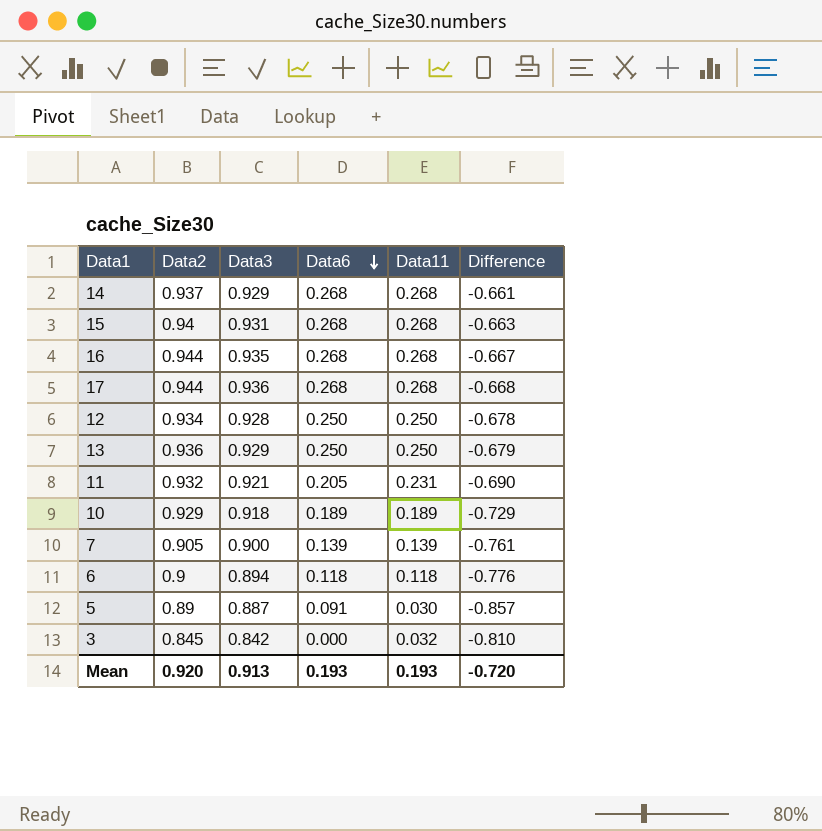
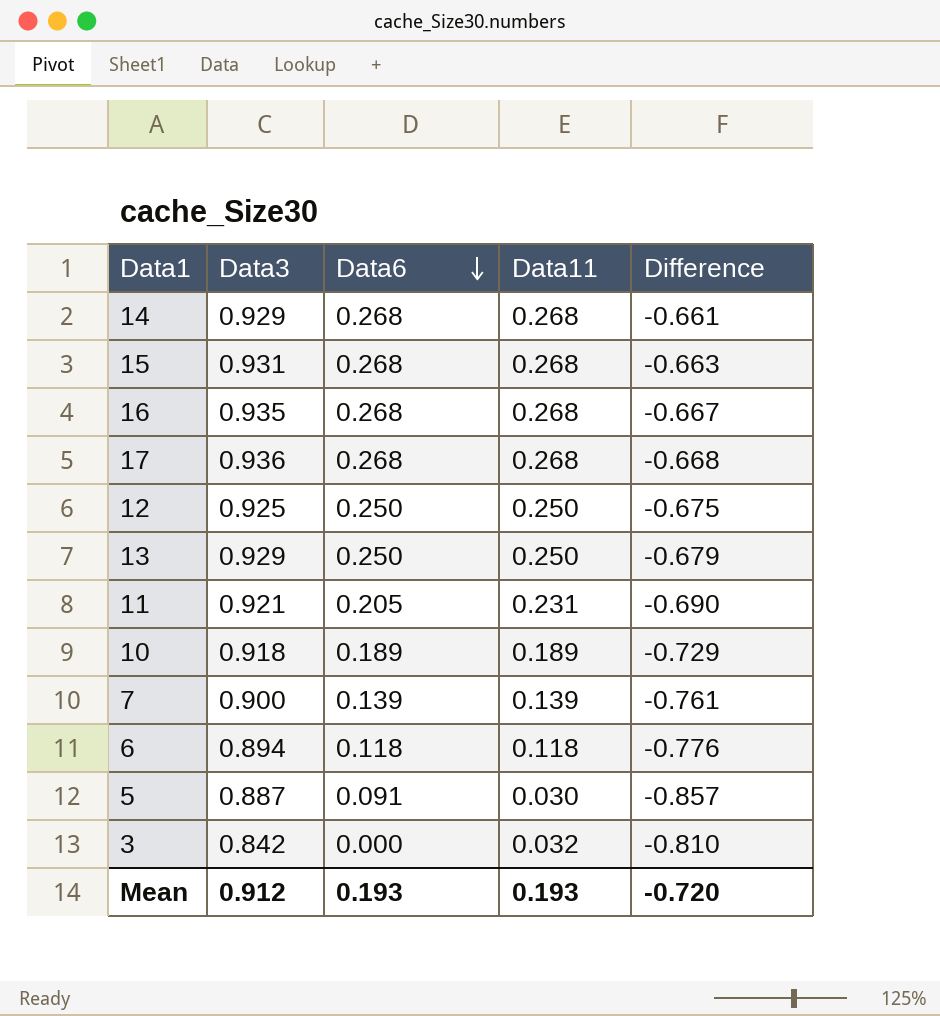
column Data2 | position: 2 -> none
12 | Data3: 0.928 -> 0.925
12 | Difference: -0.678 -> -0.675
Mean | Data3: 0.913 -> 0.912

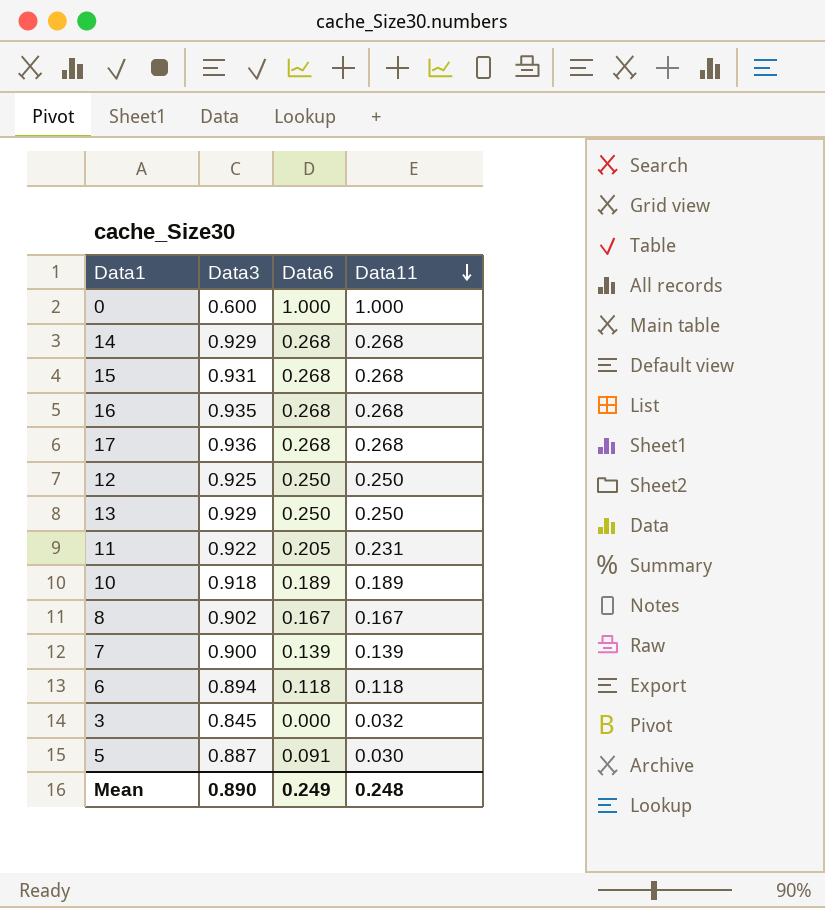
row order: Data6 descending -> Data11 descending
column Difference | formula: [Data11] - [Data3] -> none
row 0: none -> 0.600 | 1.000 | 1.000
11 | Data3: 0.921 -> 0.922
row 8: none -> 0.902 | 0.167 | 0.167
3 | Data3: 0.842 -> 0.845
Mean | Data3: 0.912 -> 0.890
Mean | Data6: 0.193 -> 0.249
Mean | Data11: 0.193 -> 0.248

